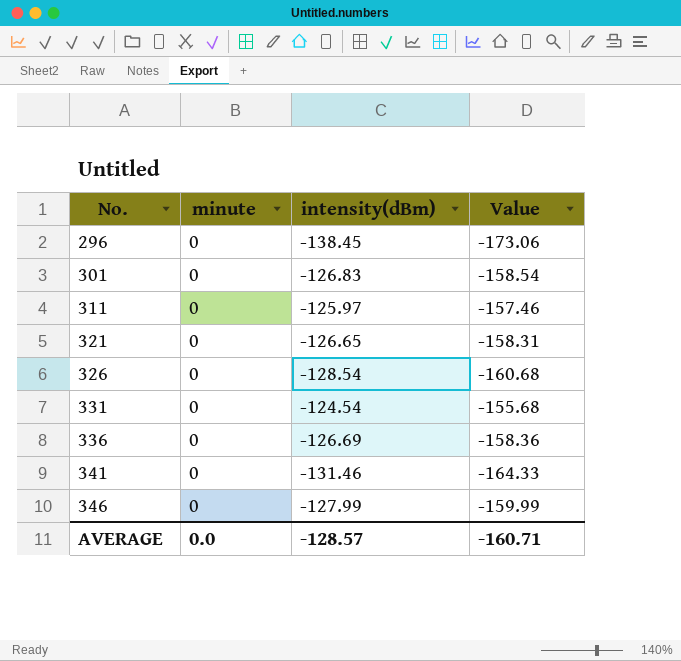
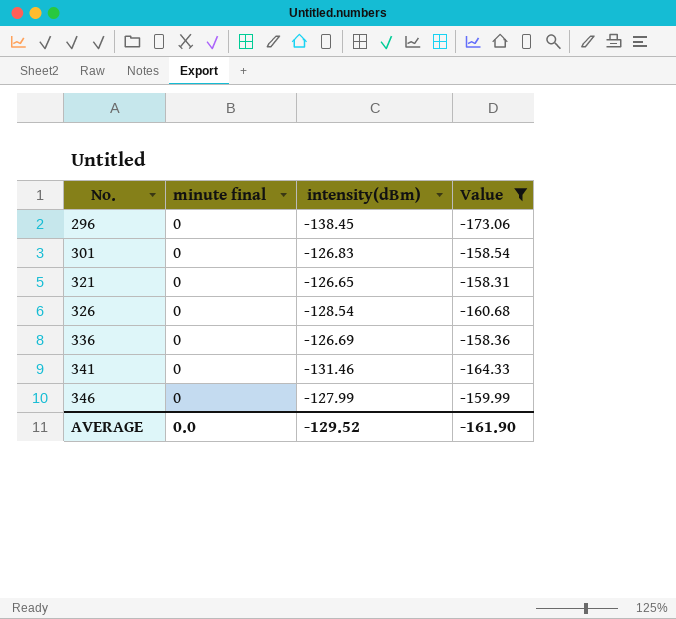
filter: none -> Value <= -158.31
column name: minute -> minute final
AVERAGE | intensity(dBm): -128.57 -> -129.52
AVERAGE | Value: -160.71 -> -161.90

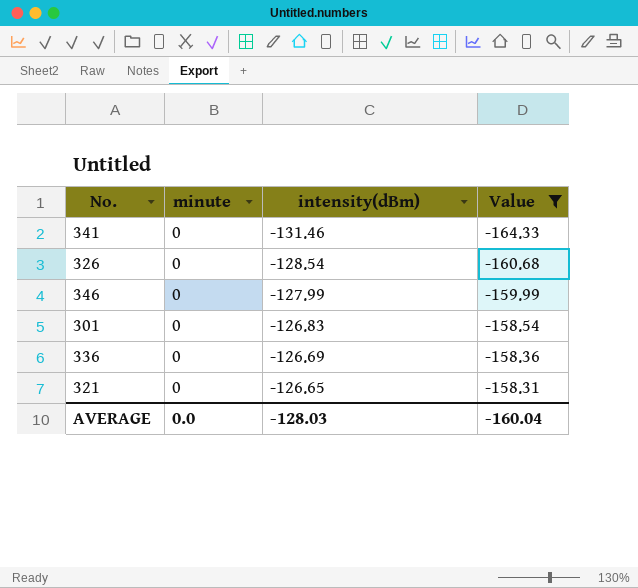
row order: No. ascending -> intensity(dBm) ascending
column name: minute final -> minute
row 296: 0 | -138.45 | -173.06 -> none
AVERAGE | intensity(dBm): -129.52 -> -128.03
AVERAGE | Value: -161.90 -> -160.04

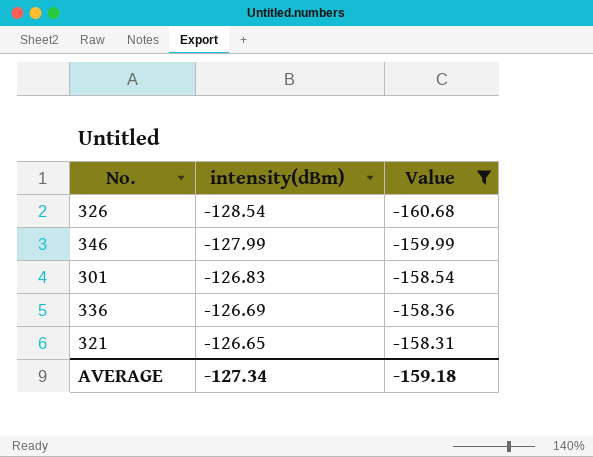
column minute | position: 2 -> none
row 341: 0 | -131.46 | -164.33 -> none
AVERAGE | intensity(dBm): -128.03 -> -127.34
AVERAGE | Value: -160.04 -> -159.18

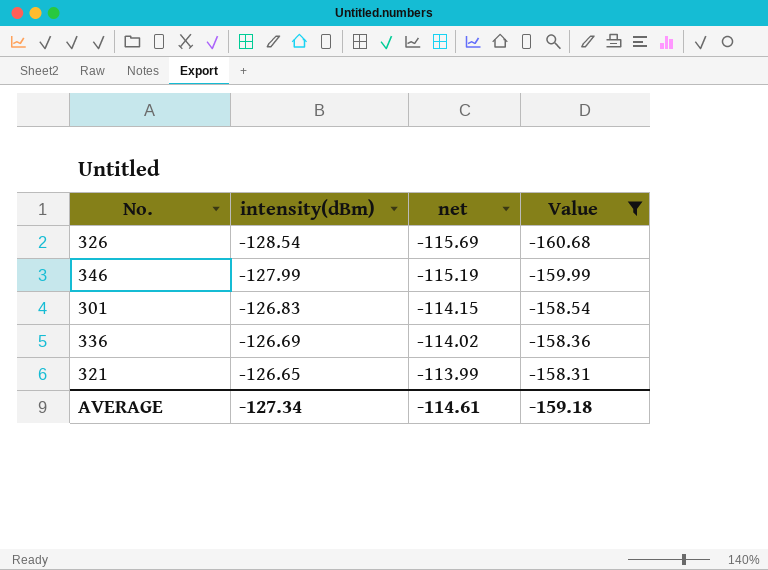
column net | formula: none -> [intensity(dBm)] * 0.9

